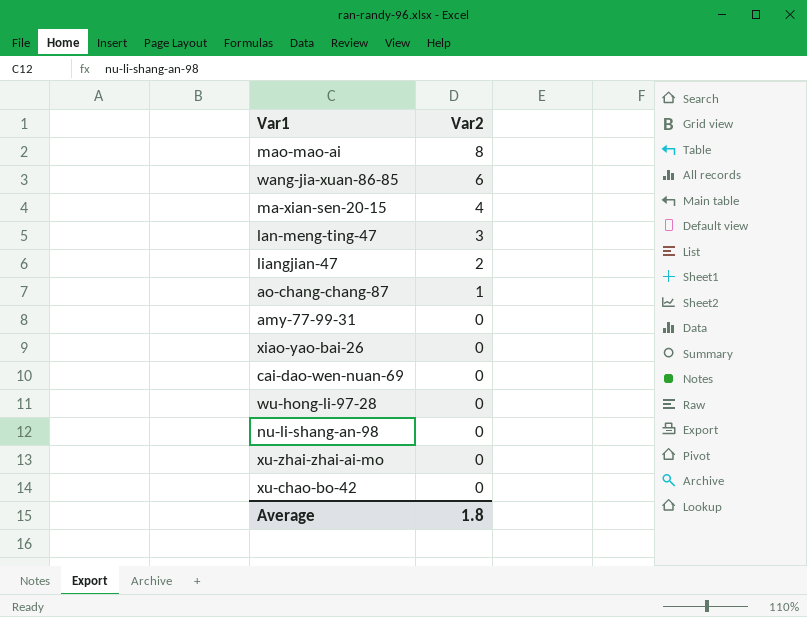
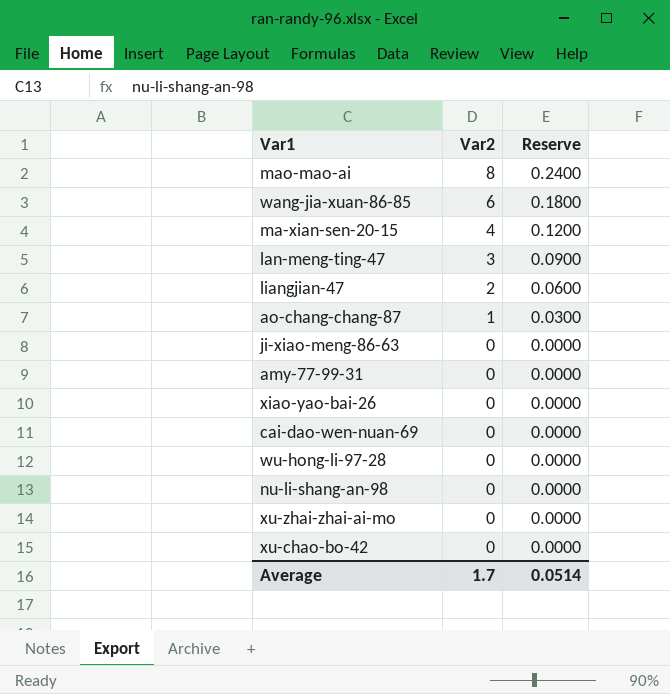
column Reserve | formula: none -> [Var2] * 0.03
row ji-xiao-meng-86-63: none -> 0 | 0.0000
Average | Var2: 1.8 -> 1.7

